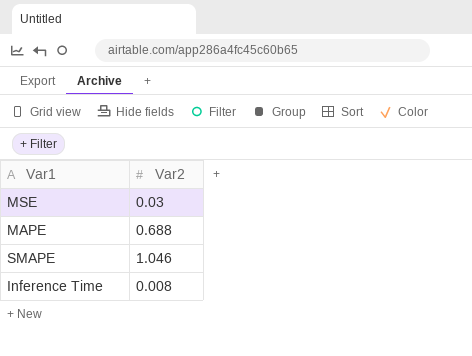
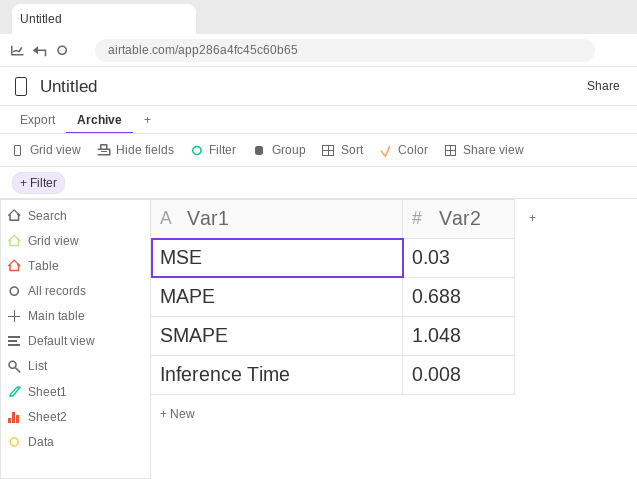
SMAPE | Var2: 1.046 -> 1.048

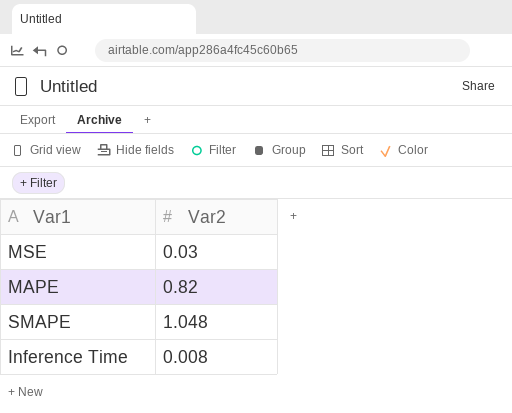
MAPE | Var2: 0.688 -> 0.82

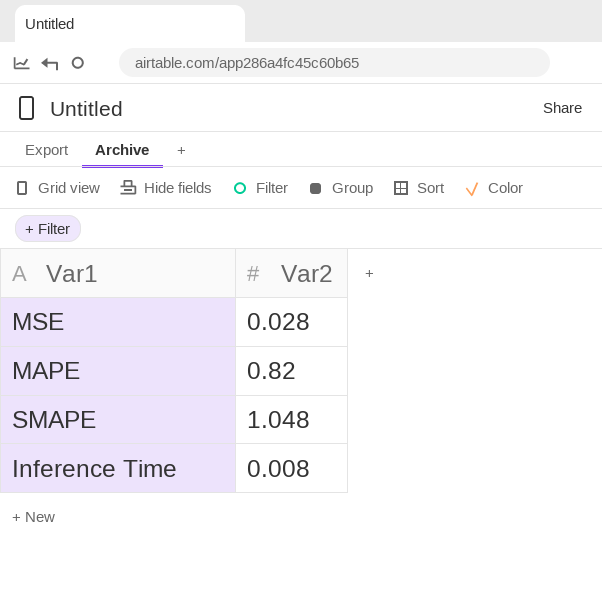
MSE | Var2: 0.03 -> 0.028

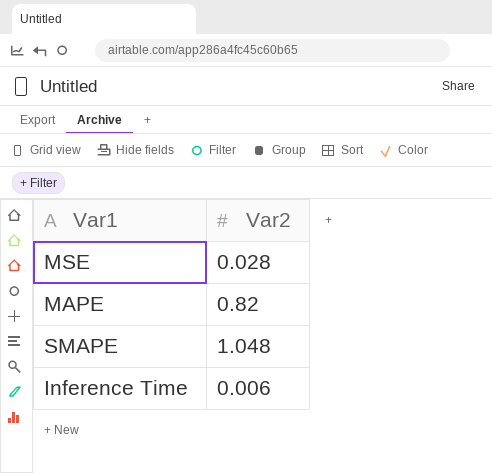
Inference Time | Var2: 0.008 -> 0.006

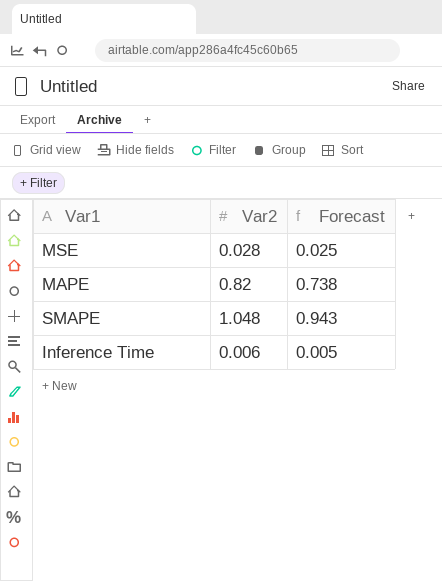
column Forecast | formula: none -> [Var2] * 0.9

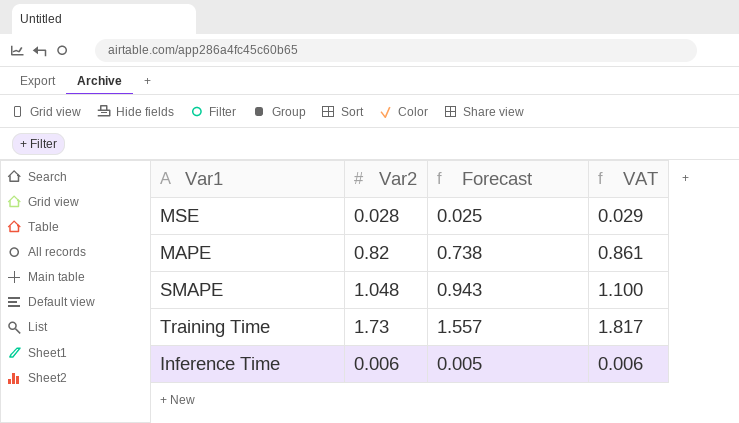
column VAT | formula: none -> [Var2] * 1.05
row Training Time: none -> 1.73 | 1.557 | 1.817

